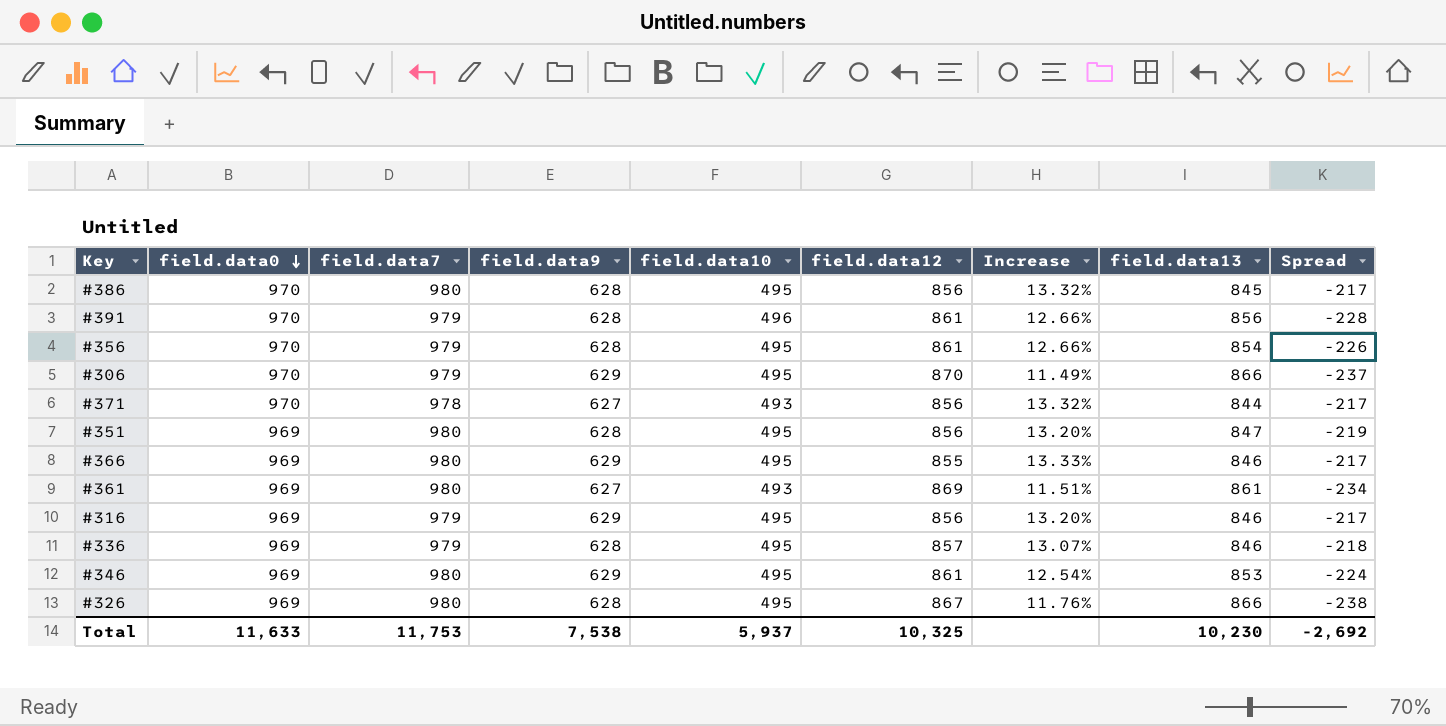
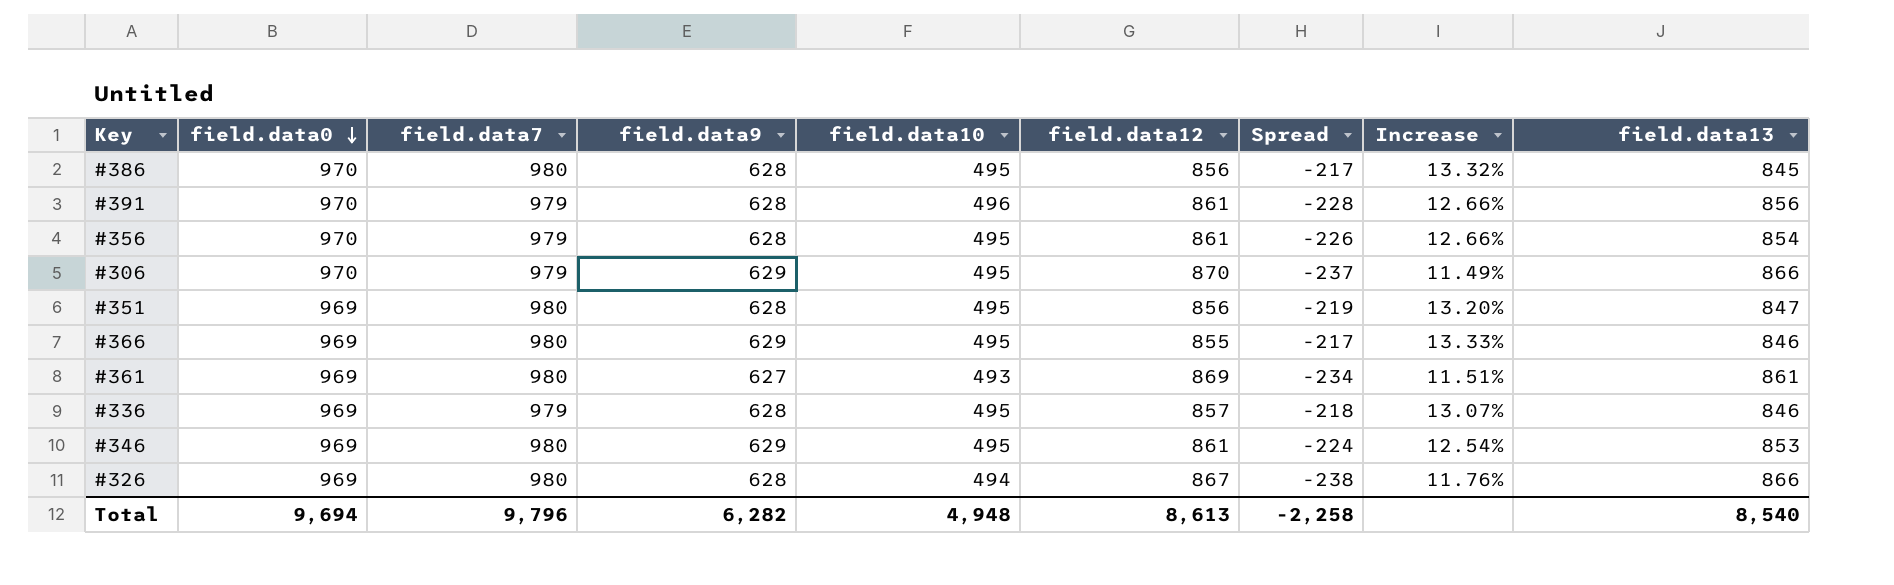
column Spread | position: 9 -> 7
row #371: 970 | 978 | 627 | 493 | 856 | 13.32% | 844 | -217 -> none
row #316: 969 | 979 | 629 | 495 | 856 | 13.20% | 846 | -217 -> none
#326 | field.data10: 495 -> 494
Total | field.data0: 11,633 -> 9,694
Total | field.data7: 11,753 -> 9,796
Total | field.data9: 7,538 -> 6,282
Total | field.data10: 5,937 -> 4,948
Total | field.data12: 10,325 -> 8,613
Total | Spread: -2,692 -> -2,258
Total | field.data13: 10,230 -> 8,540

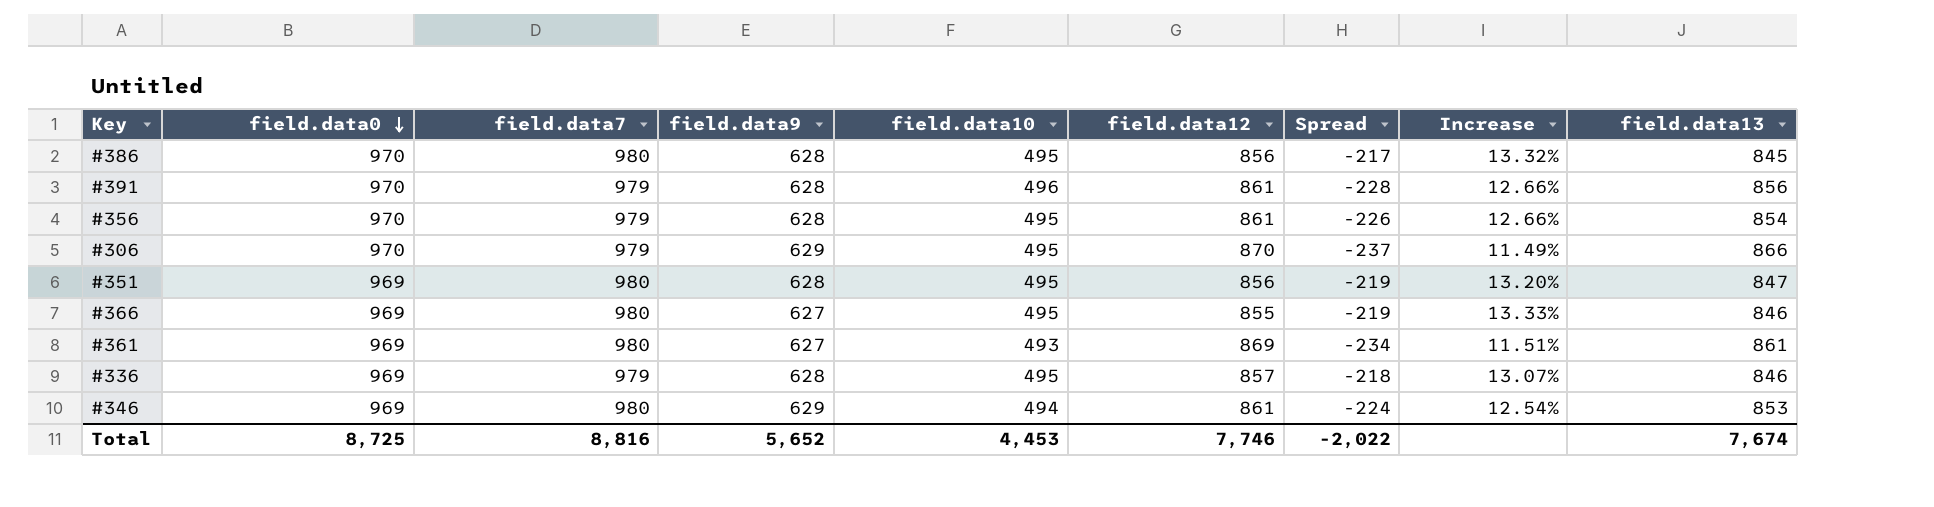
row #326: 969 | 980 | 628 | 494 | 867 | -238 | 11.76% | 866 -> none
#366 | field.data9: 629 -> 627
#366 | Spread: -217 -> -219
#346 | field.data10: 495 -> 494
Total | field.data0: 9,694 -> 8,725
Total | field.data7: 9,796 -> 8,816
Total | field.data9: 6,282 -> 5,652
Total | field.data10: 4,948 -> 4,453
Total | field.data12: 8,613 -> 7,746
Total | Spread: -2,258 -> -2,022
Total | field.data13: 8,540 -> 7,674

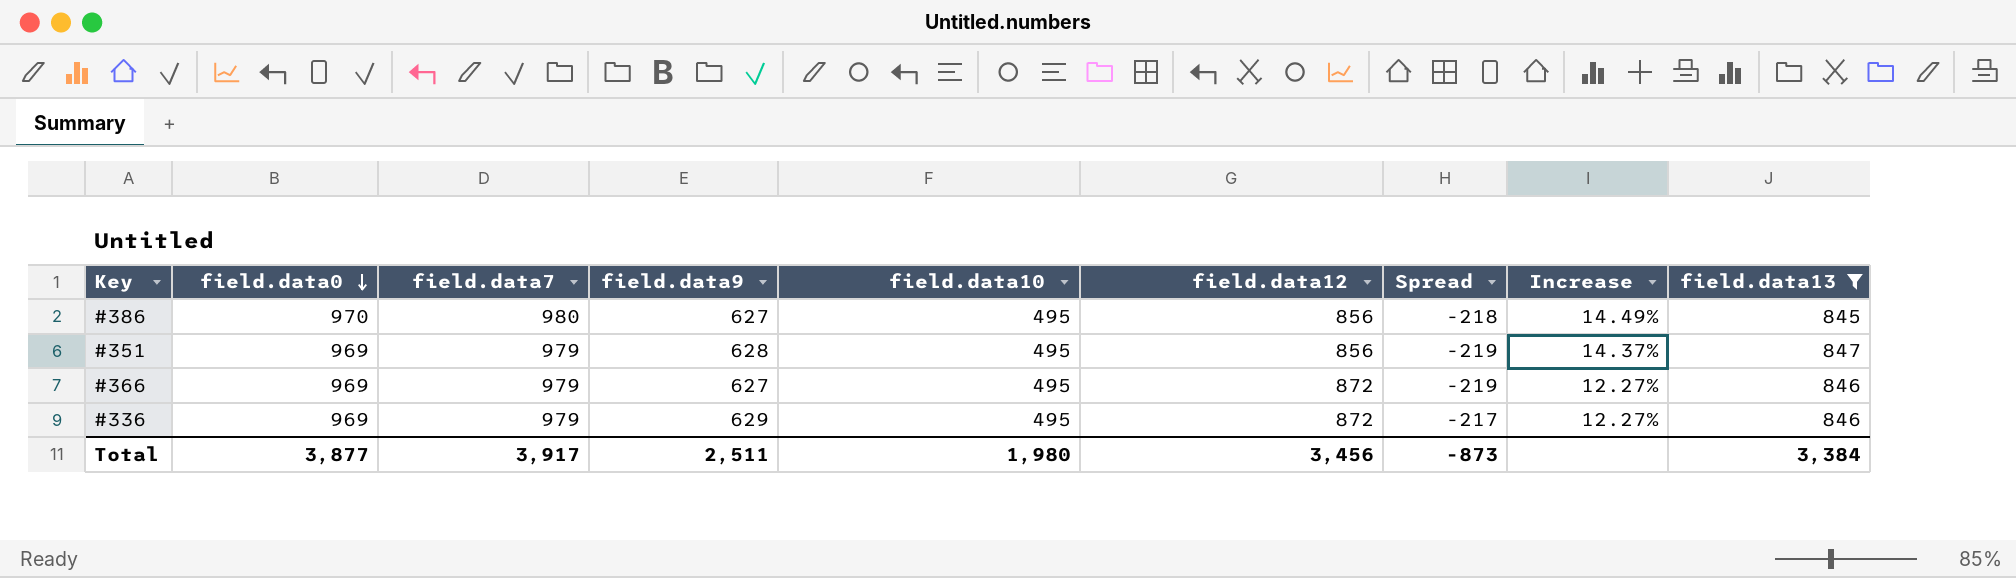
filter: none -> field.data13 <= 847
column Increase | formula: ([field.data0] - [field.data12]) / [field.data12] -> ([field.data7] - [field.data12]) / [field.data12]
#386 | field.data9: 628 -> 627
#386 | Spread: -217 -> -218
#351 | field.data7: 980 -> 979
#366 | field.data7: 980 -> 979
#366 | field.data12: 855 -> 872
#336 | field.data9: 628 -> 629
#336 | field.data12: 857 -> 872
#336 | Spread: -218 -> -217
Total | field.data0: 8,725 -> 3,877
Total | field.data7: 8,816 -> 3,917
Total | field.data9: 5,652 -> 2,511
Total | field.data10: 4,453 -> 1,980
Total | field.data12: 7,746 -> 3,456
Total | Spread: -2,022 -> -873
Total | field.data13: 7,674 -> 3,384

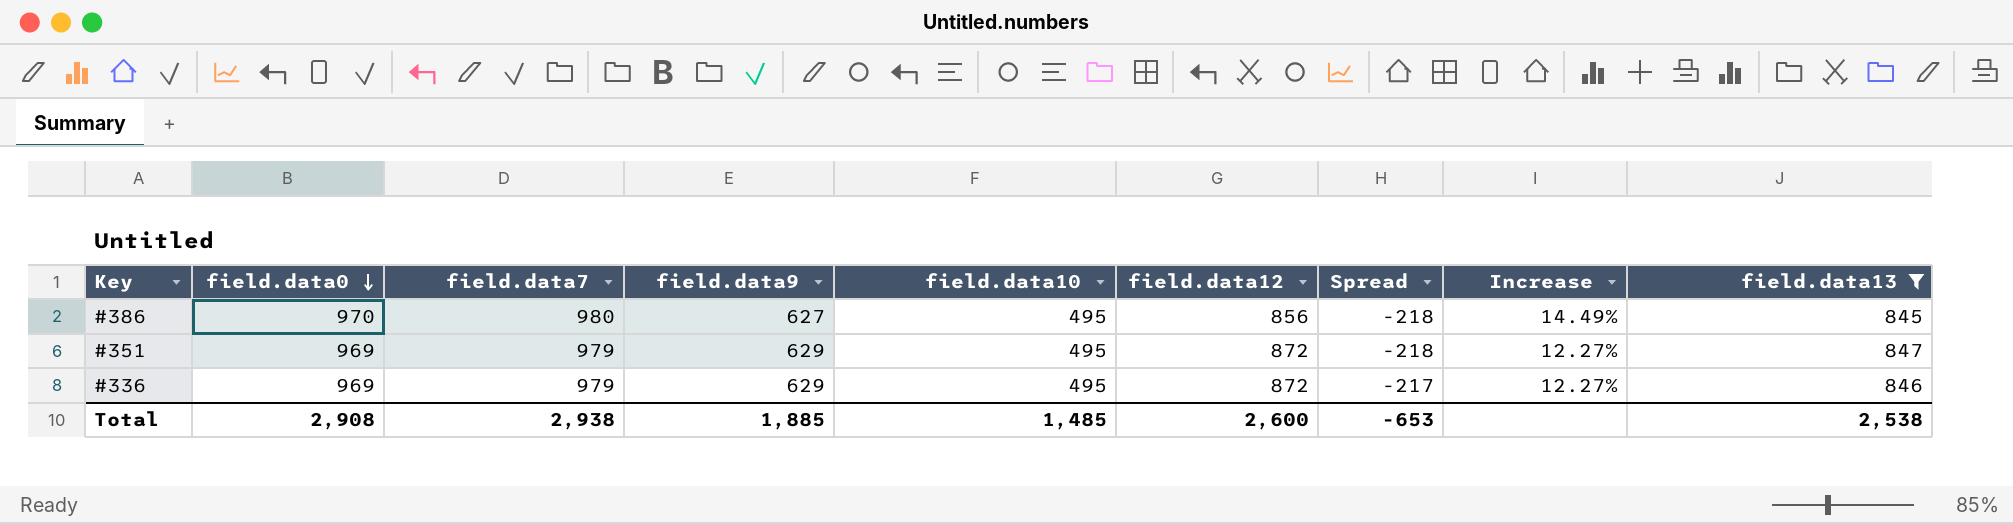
row #366: 969 | 979 | 627 | 495 | 872 | -219 | 12.27% | 846 -> none
#351 | field.data9: 628 -> 629
#351 | field.data12: 856 -> 872
#351 | Spread: -219 -> -218
#351 | Increase: 14.37% -> 12.27%
Total | field.data0: 3,877 -> 2,908
Total | field.data7: 3,917 -> 2,938
Total | field.data9: 2,511 -> 1,885
Total | field.data10: 1,980 -> 1,485
Total | field.data12: 3,456 -> 2,600
Total | Spread: -873 -> -653
Total | field.data13: 3,384 -> 2,538

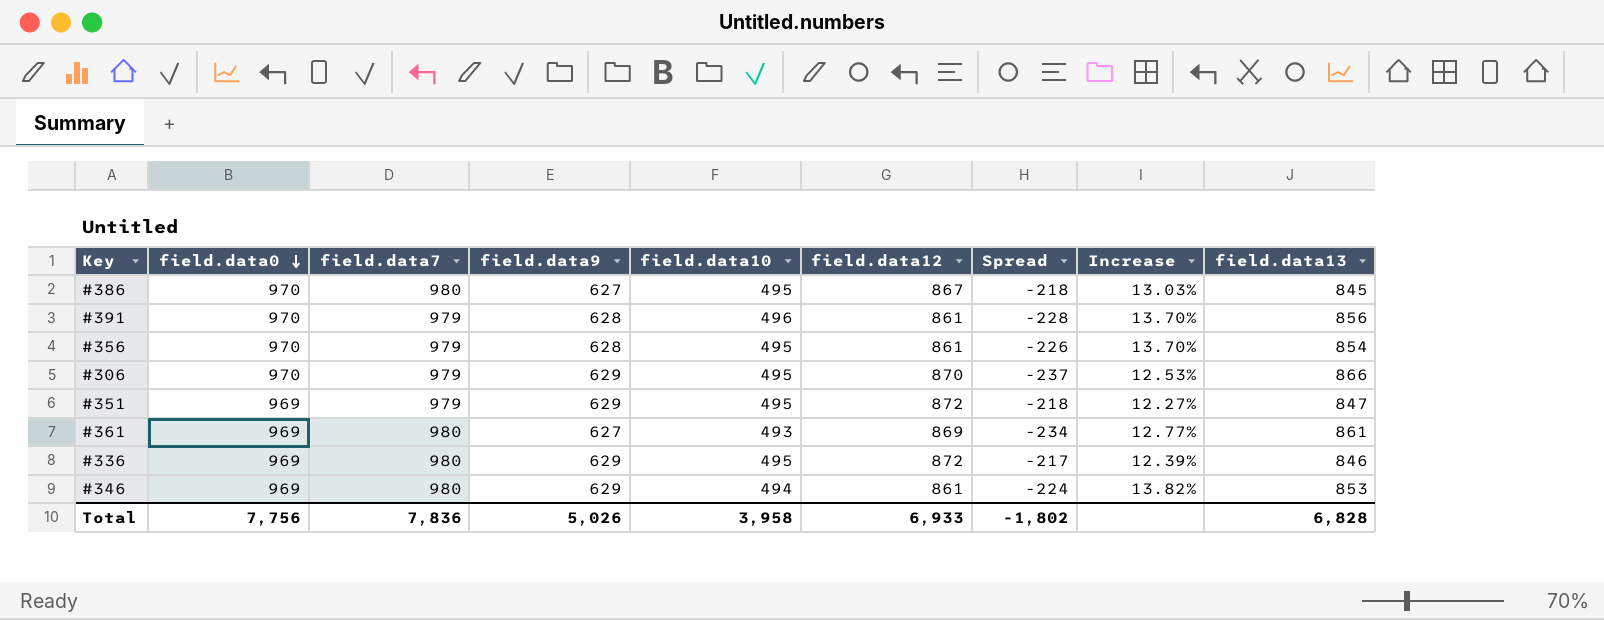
filter: field.data13 <= 847 -> none
#386 | field.data12: 856 -> 867
#386 | Increase: 14.49% -> 13.03%
#336 | field.data7: 979 -> 980
#336 | Increase: 12.27% -> 12.39%
Total | field.data0: 2,908 -> 7,756
Total | field.data7: 2,938 -> 7,836
Total | field.data9: 1,885 -> 5,026
Total | field.data10: 1,485 -> 3,958
Total | field.data12: 2,600 -> 6,933
Total | Spread: -653 -> -1,802
Total | field.data13: 2,538 -> 6,828

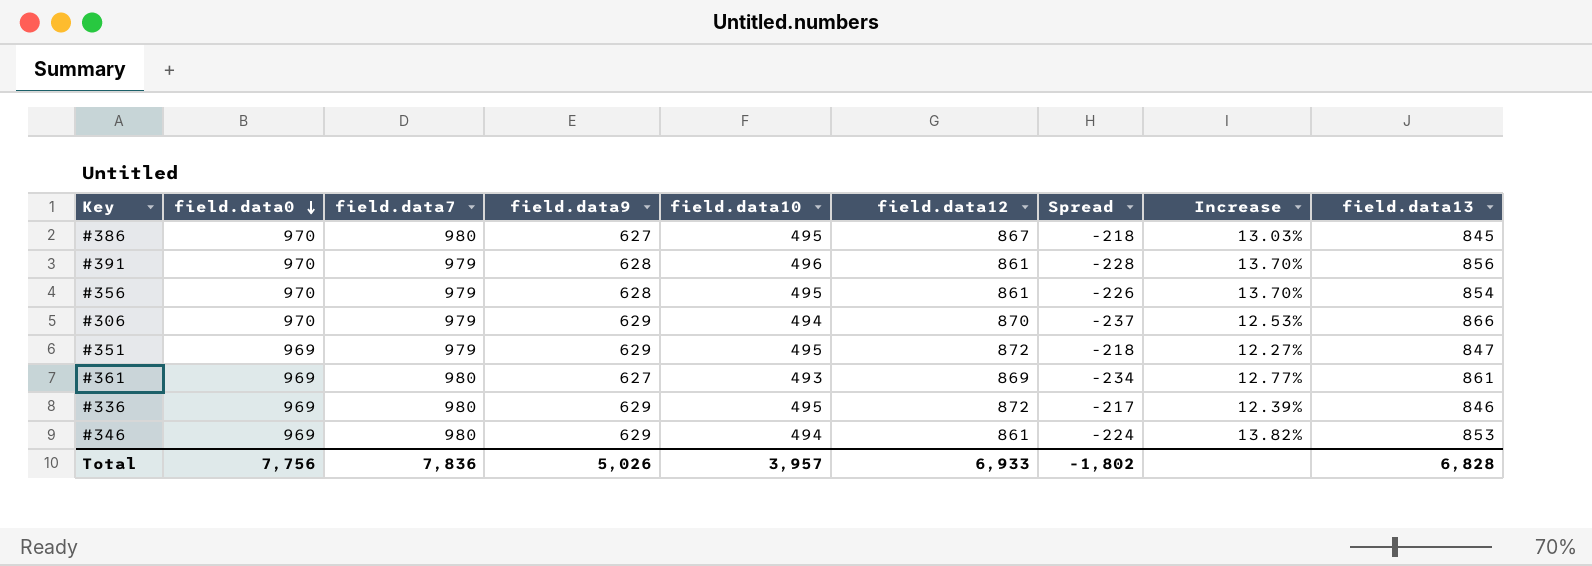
#306 | field.data10: 495 -> 494
Total | field.data10: 3,958 -> 3,957

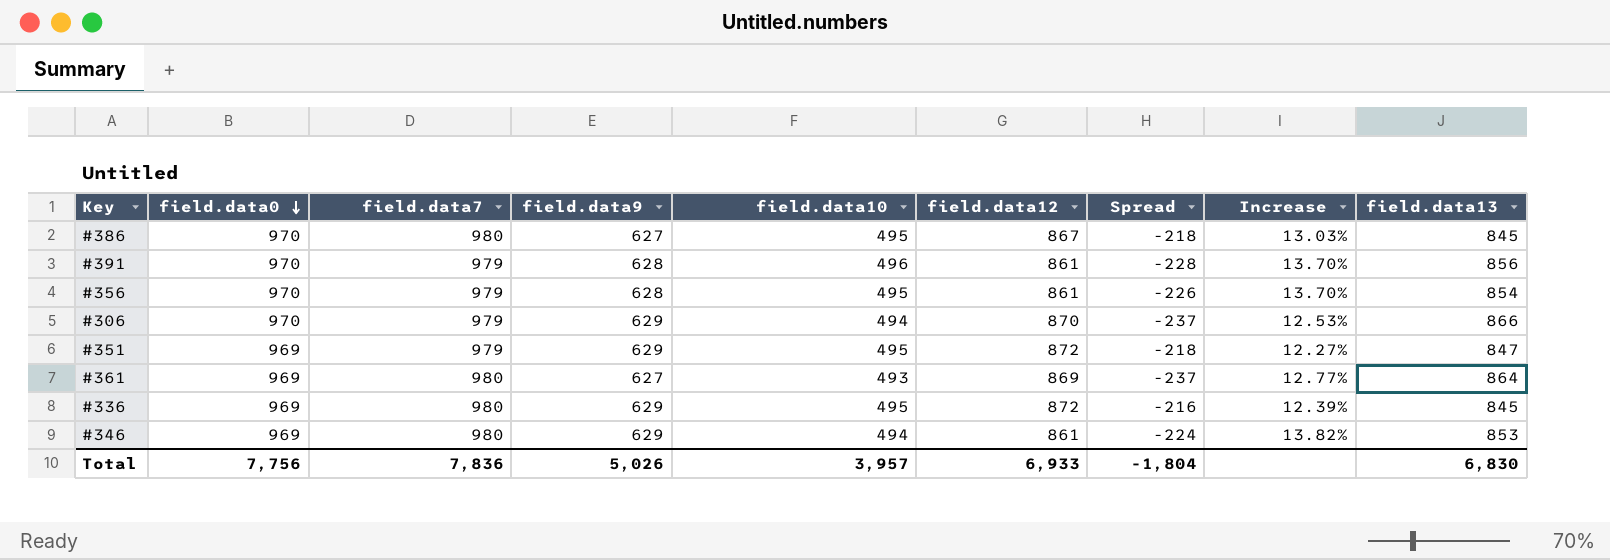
#361 | Spread: -234 -> -237
#361 | field.data13: 861 -> 864
#336 | Spread: -217 -> -216
#336 | field.data13: 846 -> 845
Total | Spread: -1,802 -> -1,804
Total | field.data13: 6,828 -> 6,830

